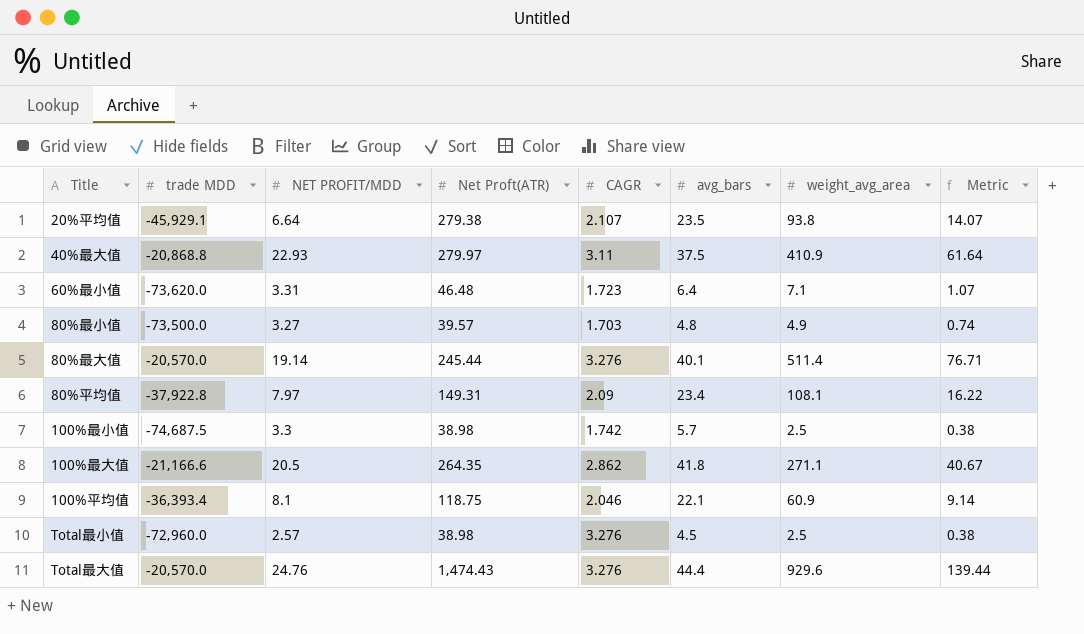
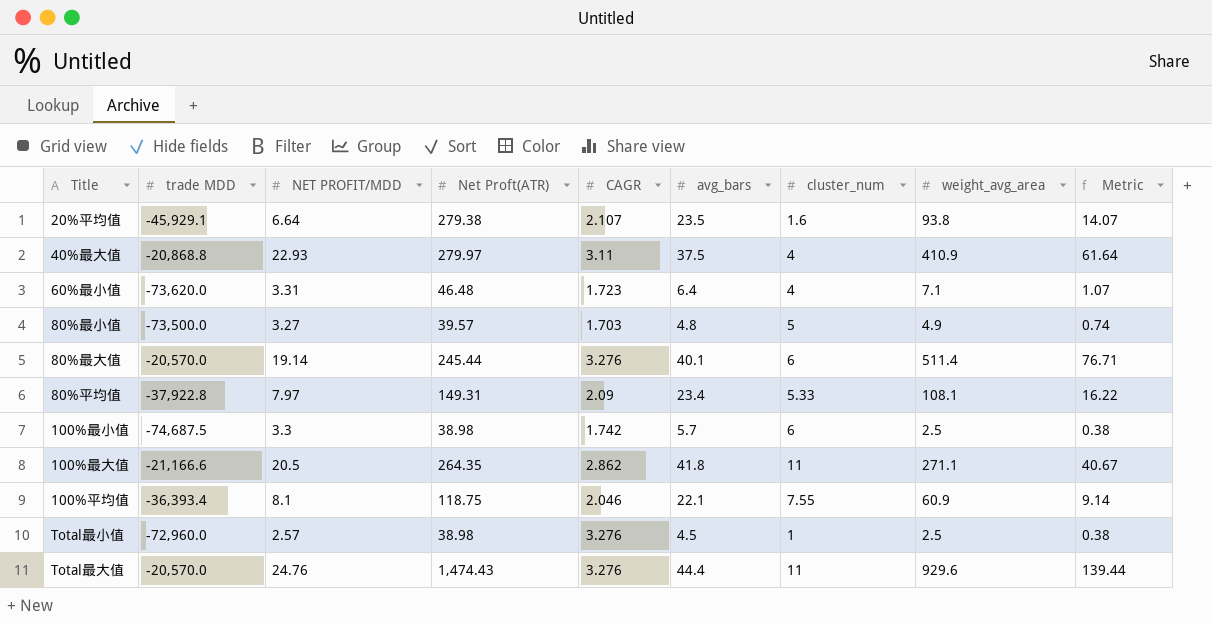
column cluster_num | position: none -> 7

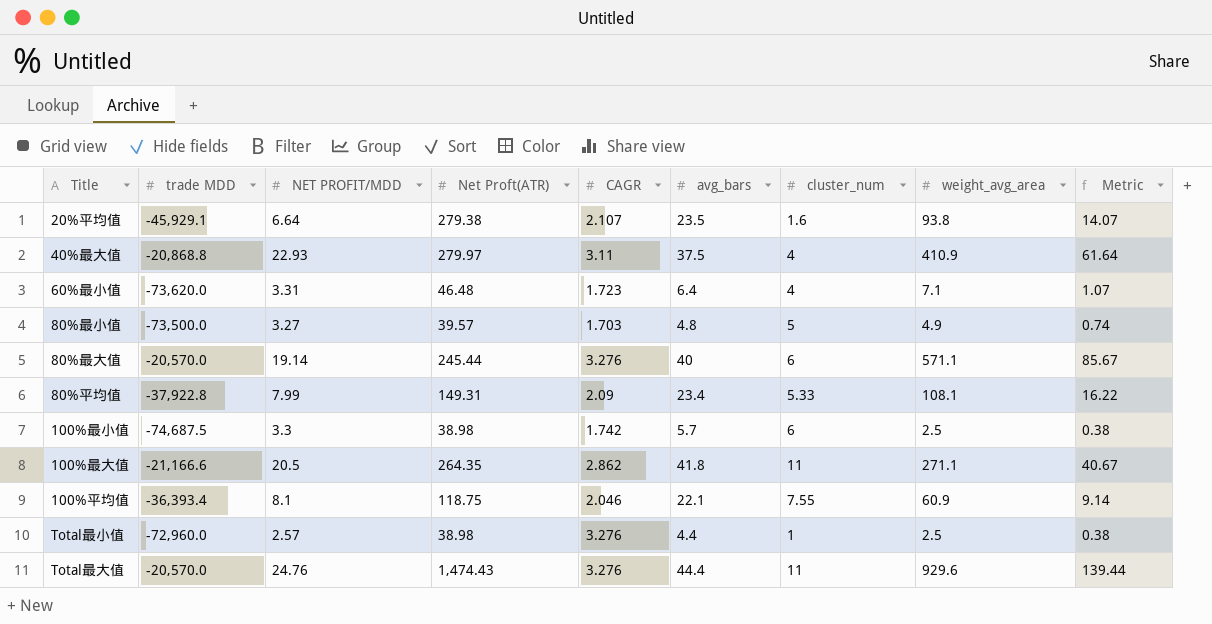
80%最大值 | avg_bars: 40.1 -> 40
80%最大值 | weight_avg_area: 511.4 -> 571.1
80%最大值 | Metric: 76.71 -> 85.67
80%平均值 | NET PROFIT/MDD: 7.97 -> 7.99
Total最小值 | avg_bars: 4.5 -> 4.4

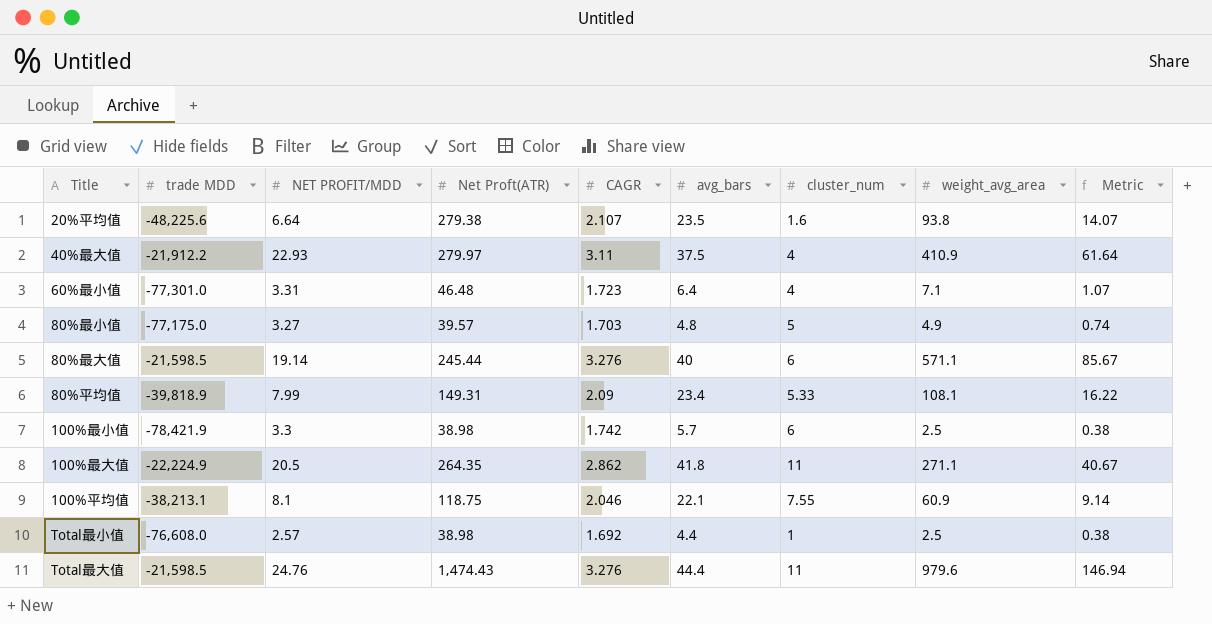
20%平均值 | trade MDD: -45,929.1 -> -48,225.6
40%最大值 | trade MDD: -20,868.8 -> -21,912.2
60%最小值 | trade MDD: -73,620.0 -> -77,301.0
80%最小值 | trade MDD: -73,500.0 -> -77,175.0
80%最大值 | trade MDD: -20,570.0 -> -21,598.5
80%平均值 | trade MDD: -37,922.8 -> -39,818.9
100%最小值 | trade MDD: -74,687.5 -> -78,421.9
100%最大值 | trade MDD: -21,166.6 -> -22,224.9
100%平均值 | trade MDD: -36,393.4 -> -38,213.1
Total最小值 | trade MDD: -72,960.0 -> -76,608.0
Total最小值 | CAGR: 3.276 -> 1.692
Total最大值 | trade MDD: -20,570.0 -> -21,598.5
Total最大值 | weight_avg_area: 929.6 -> 979.6
Total最大值 | Metric: 139.44 -> 146.94

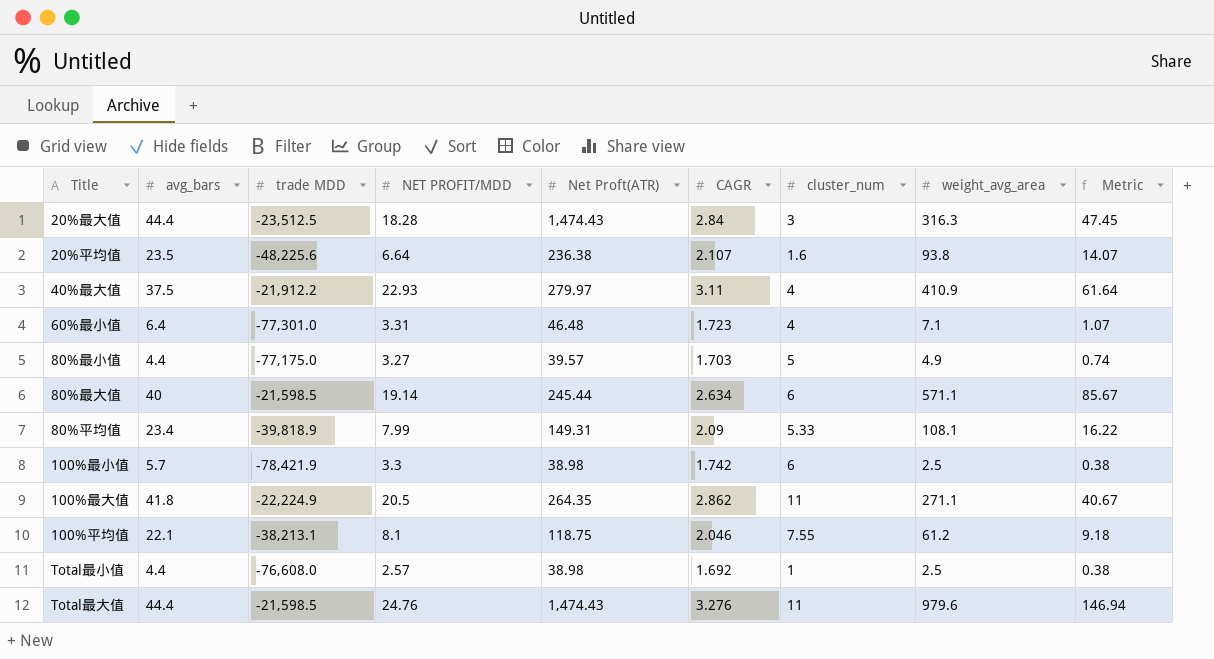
column avg_bars | position: 6 -> 2
row 20%最大值: none -> 44.4 | -23,512.5 | 18.28 | 1,474.43 | 2.84 | 3 | 316.3 | 47.45
20%平均值 | Net Proft(ATR): 279.38 -> 236.38
80%最小值 | avg_bars: 4.8 -> 4.4
80%最大值 | CAGR: 3.276 -> 2.634
100%平均值 | weight_avg_area: 60.9 -> 61.2
100%平均值 | Metric: 9.14 -> 9.18

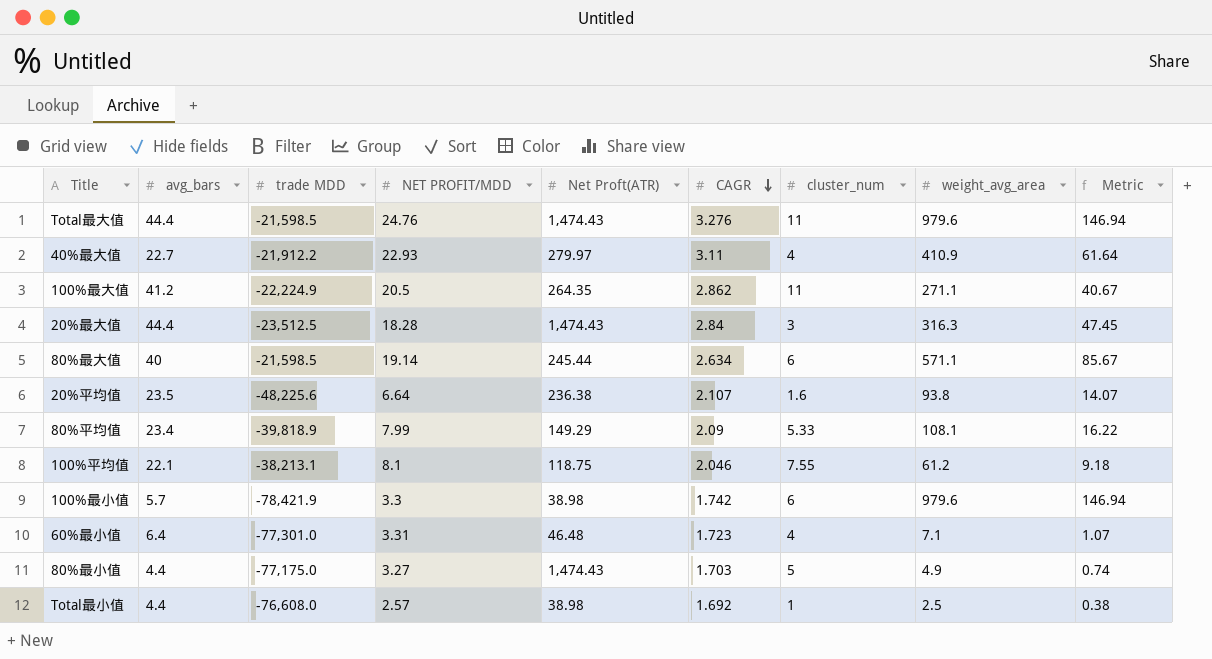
row order: none -> CAGR descending
40%最大值 | avg_bars: 37.5 -> 22.7
100%最大值 | avg_bars: 41.8 -> 41.2
80%平均值 | Net Proft(ATR): 149.31 -> 149.29
100%最小值 | weight_avg_area: 2.5 -> 979.6
100%最小值 | Metric: 0.38 -> 146.94
80%最小值 | Net Proft(ATR): 39.57 -> 1,474.43

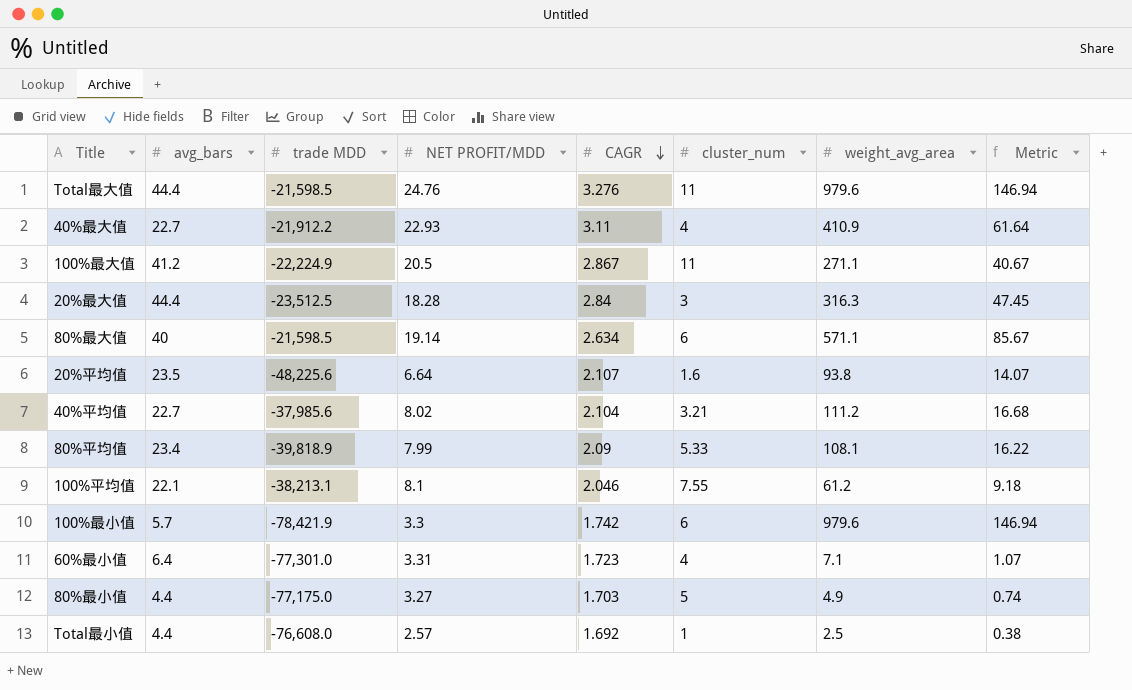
column Net Proft(ATR) | position: 5 -> none
100%最大值 | CAGR: 2.862 -> 2.867
row 40%平均值: none -> 22.7 | -37,985.6 | 8.02 | 2.104 | 3.21 | 111.2 | 16.68

